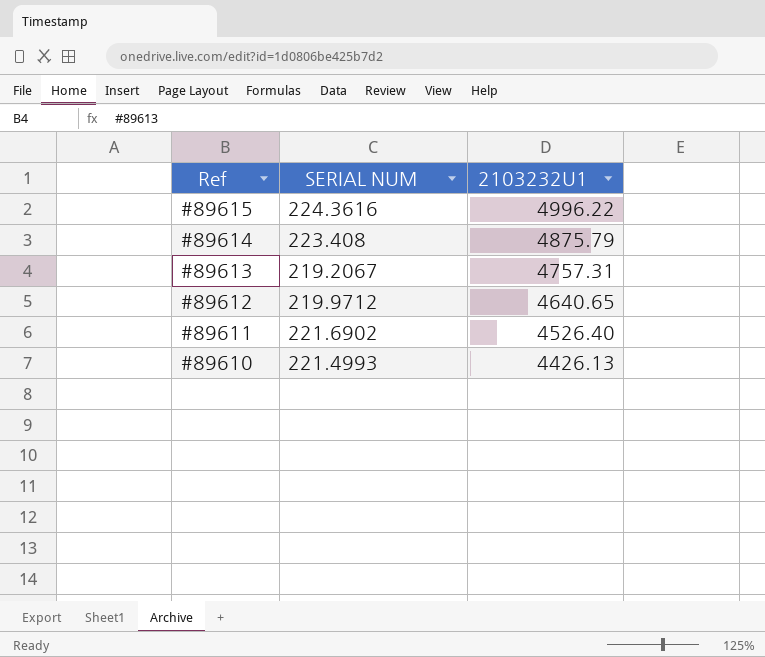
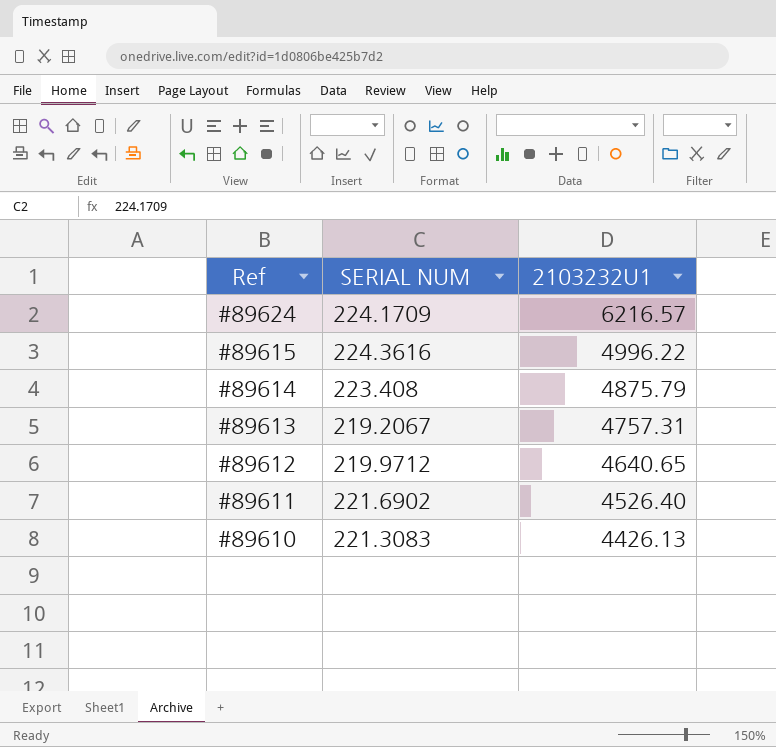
row #89624: none -> 224.1709 | 6216.57
#89610 | SERIAL NUM: 221.4993 -> 221.3083

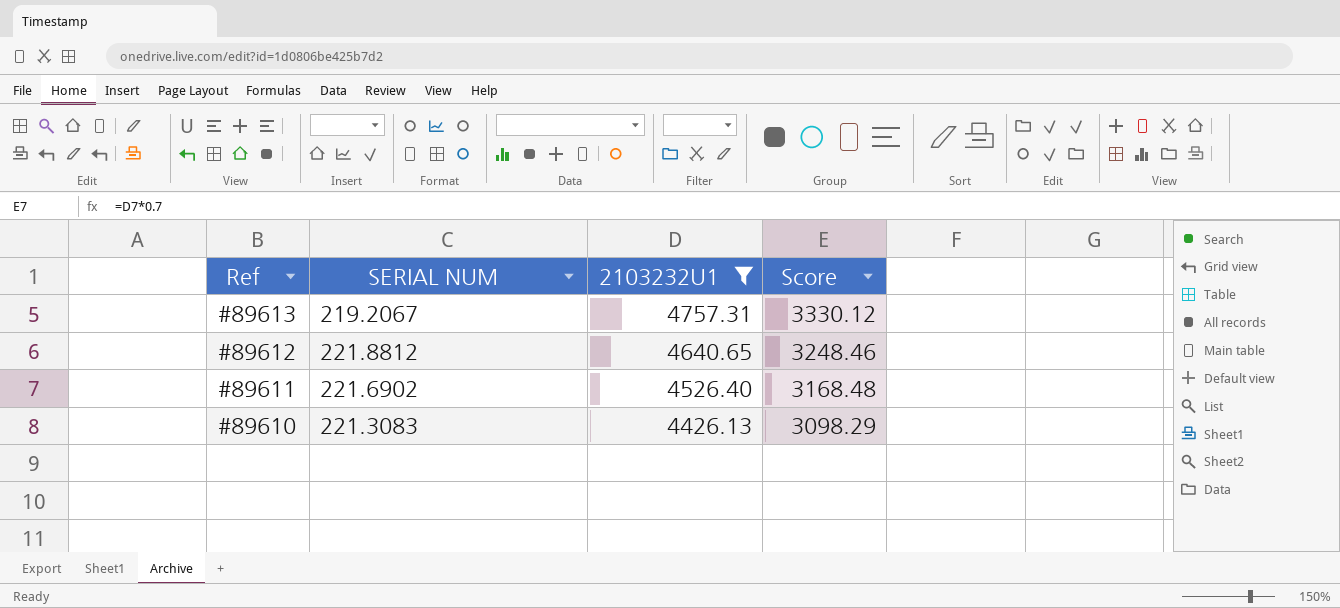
filter: none -> 2103232U1 <= 4757.31
column Score | formula: none -> [2103232U1] * 0.7
#89612 | SERIAL NUM: 219.9712 -> 221.8812

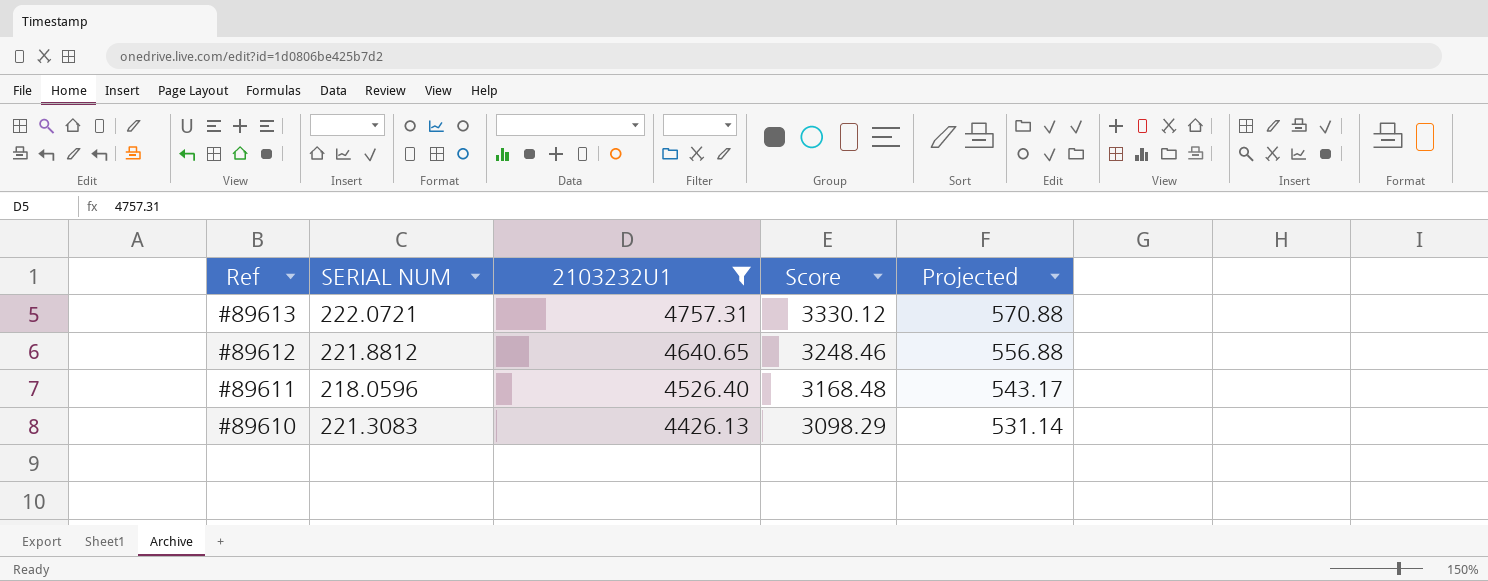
column Projected | formula: none -> [2103232U1] * 0.12
#89613 | SERIAL NUM: 219.2067 -> 222.0721
#89611 | SERIAL NUM: 221.6902 -> 218.0596

